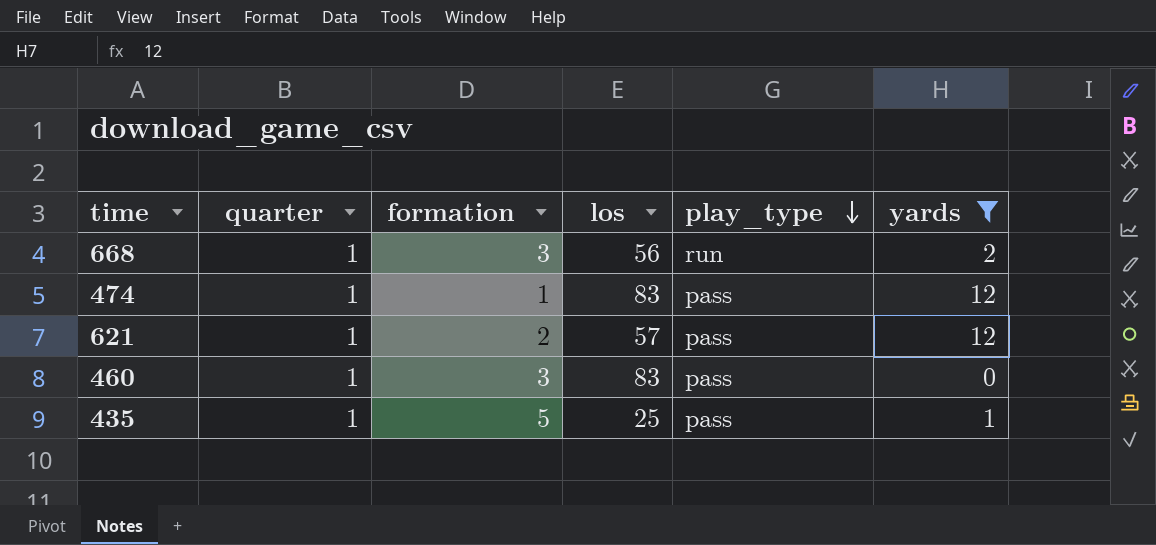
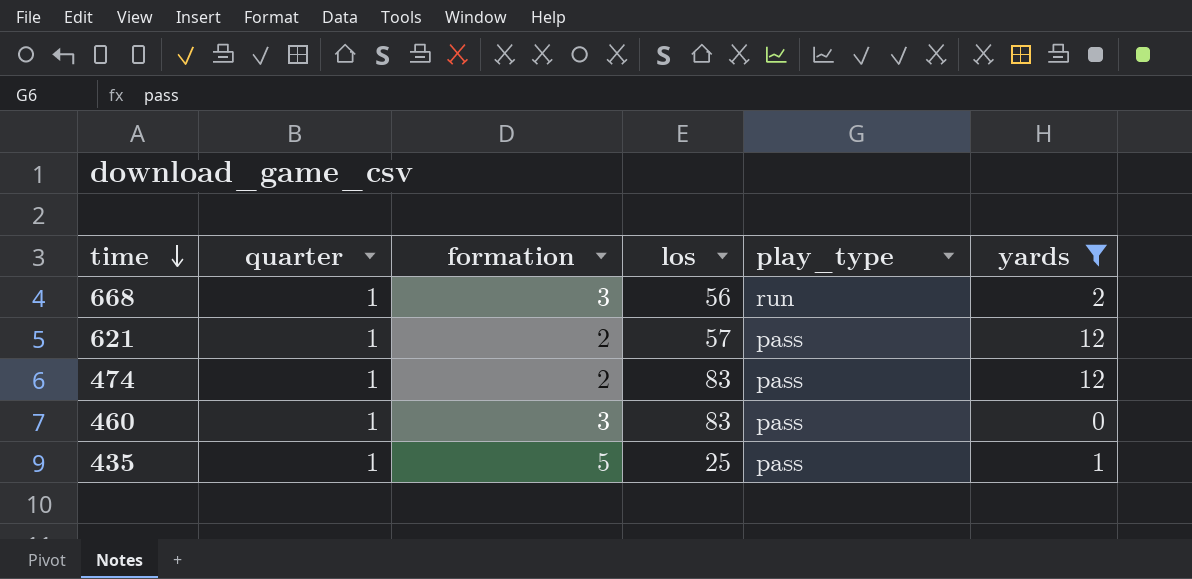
row order: play_type descending -> time descending
474 | formation: 1 -> 2

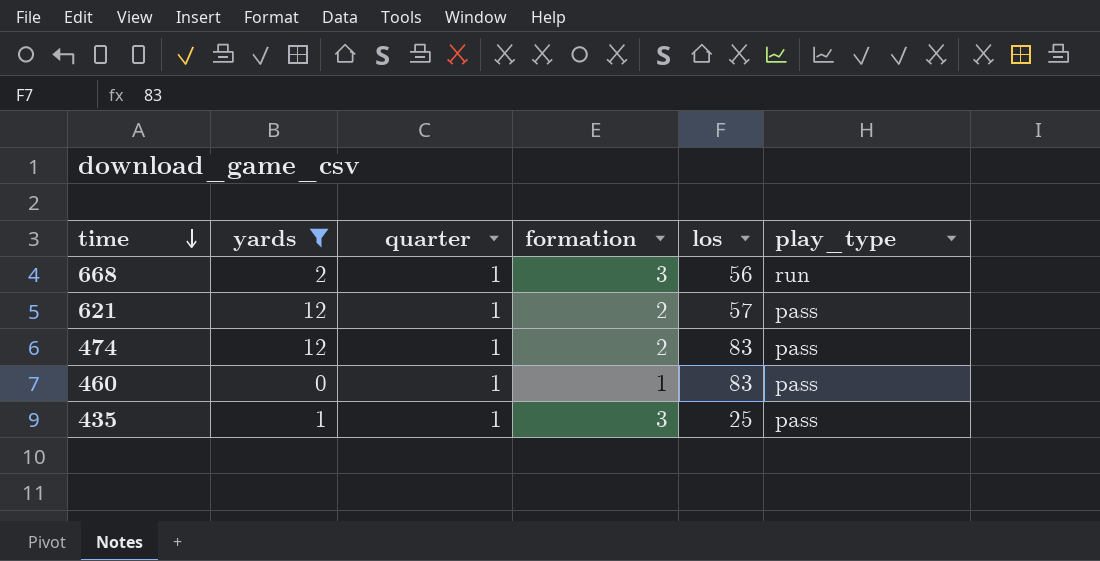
column yards | position: 6 -> 2
460 | formation: 3 -> 1
435 | formation: 5 -> 3

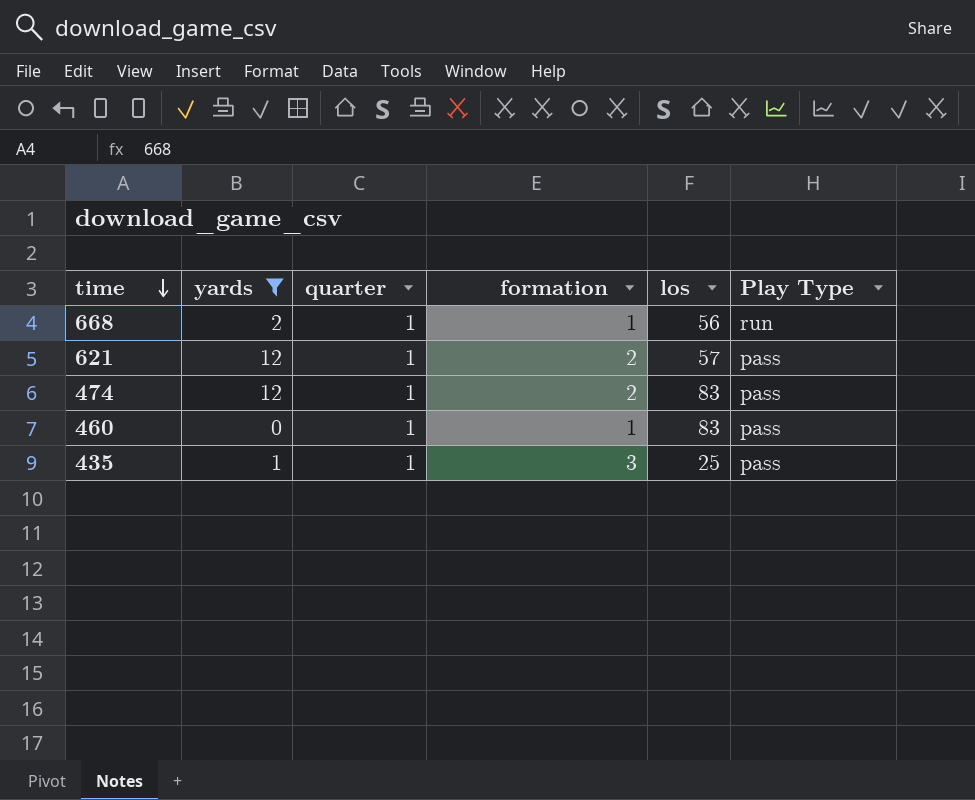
column name: play_type -> Play Type
668 | formation: 3 -> 1

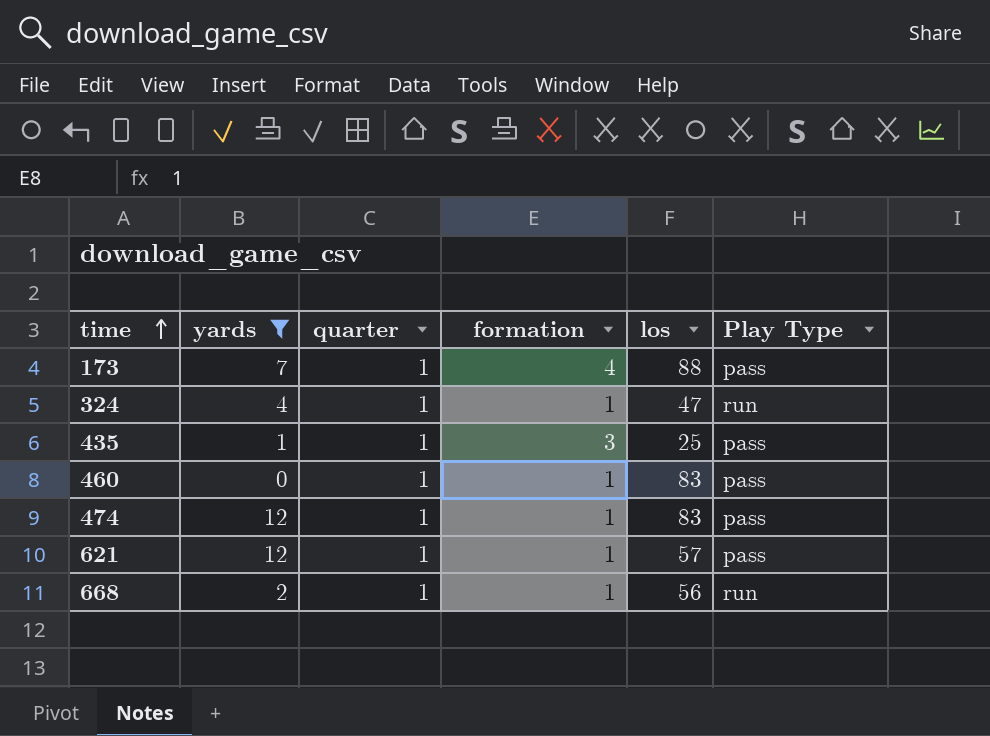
row order: time descending -> time ascending
row 173: none -> 7 | 1 | 4 | 88 | pass
row 324: none -> 4 | 1 | 1 | 47 | run
474 | formation: 2 -> 1
621 | formation: 2 -> 1

